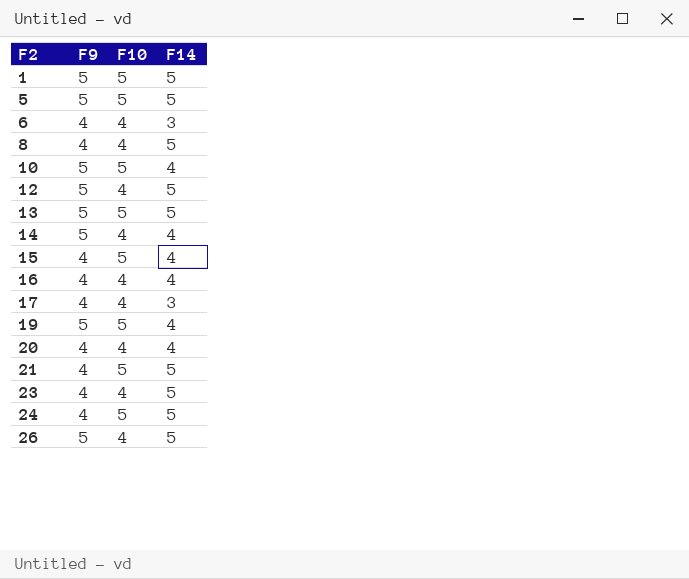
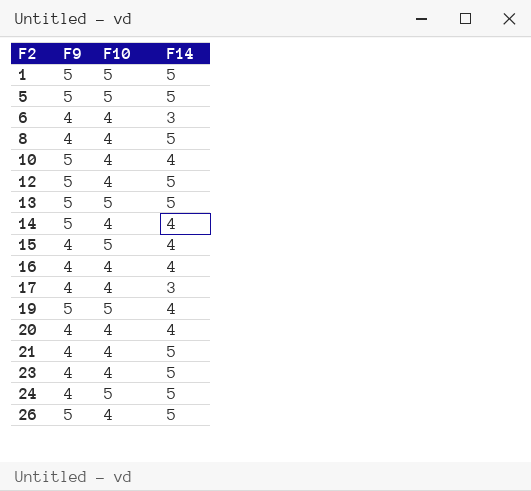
10 | F10: 5 -> 4
21 | F10: 5 -> 4

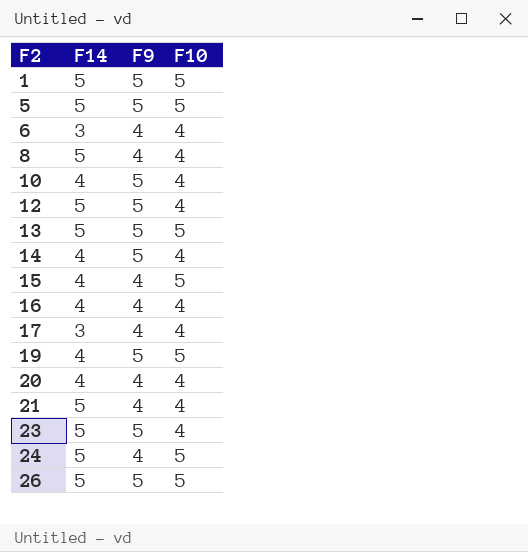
column F14 | position: 4 -> 2
23 | F9: 4 -> 5
26 | F10: 4 -> 5

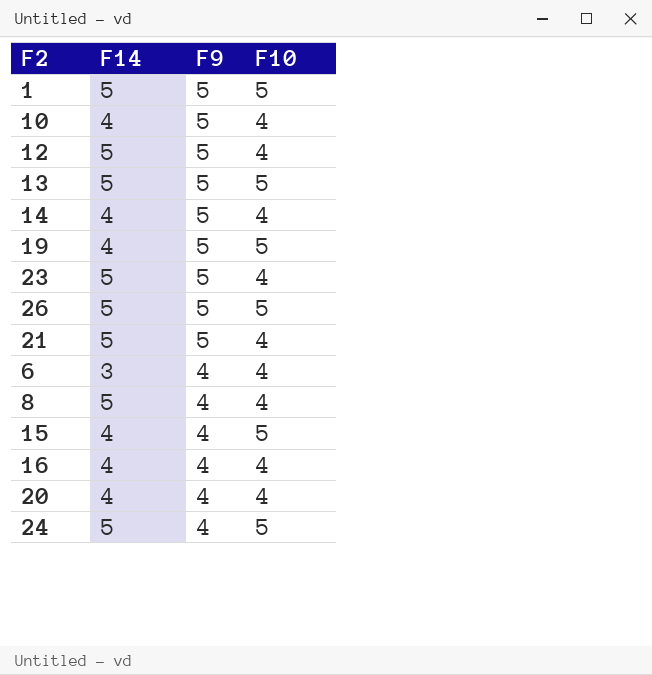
row order: F2 ascending -> F9 descending
row 5: 5 | 5 | 5 -> none
row 17: 3 | 4 | 4 -> none
21 | F9: 4 -> 5

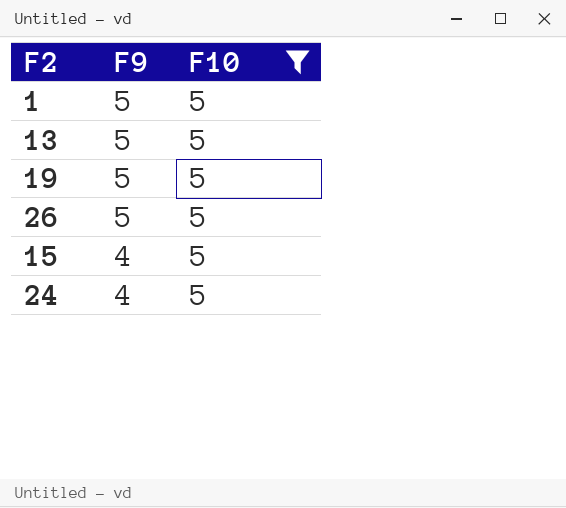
filter: none -> F10 = 5
column F14 | position: 2 -> none

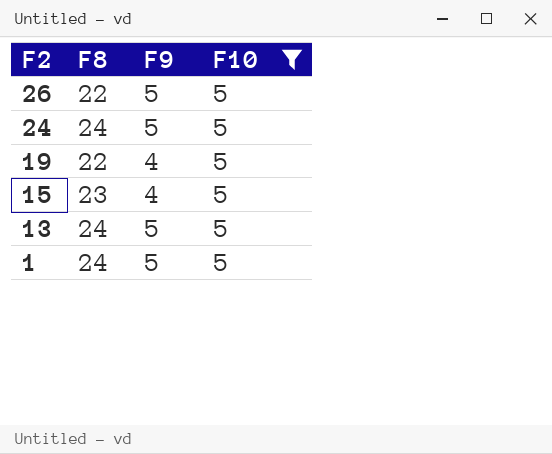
row order: F9 descending -> F2 descending
column F8 | position: none -> 2
24 | F9: 4 -> 5
19 | F9: 5 -> 4

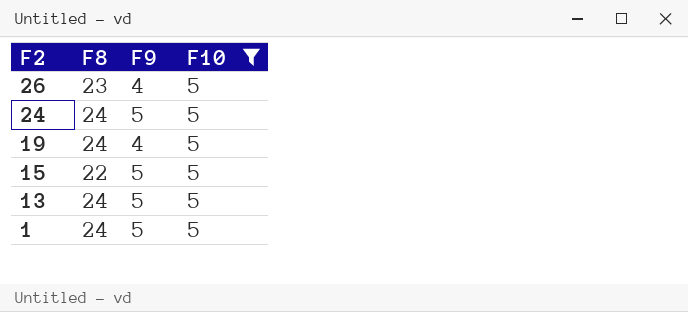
26 | F8: 22 -> 23
26 | F9: 5 -> 4
19 | F8: 22 -> 24
15 | F8: 23 -> 22
15 | F9: 4 -> 5

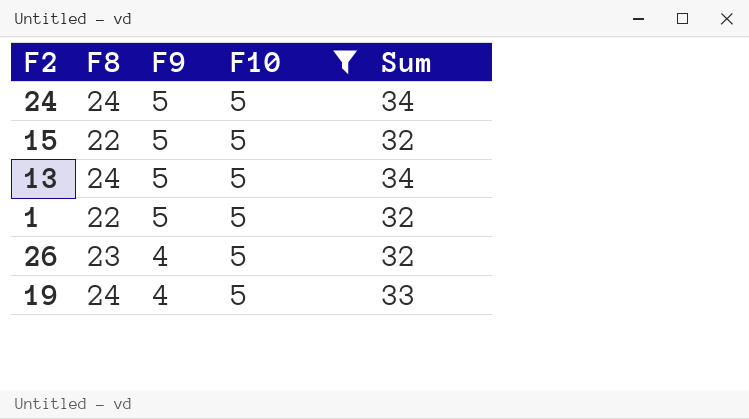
row order: F2 descending -> F9 descending
column Sum | formula: none -> [F8] + [F9] + [F10]
1 | F8: 24 -> 22

